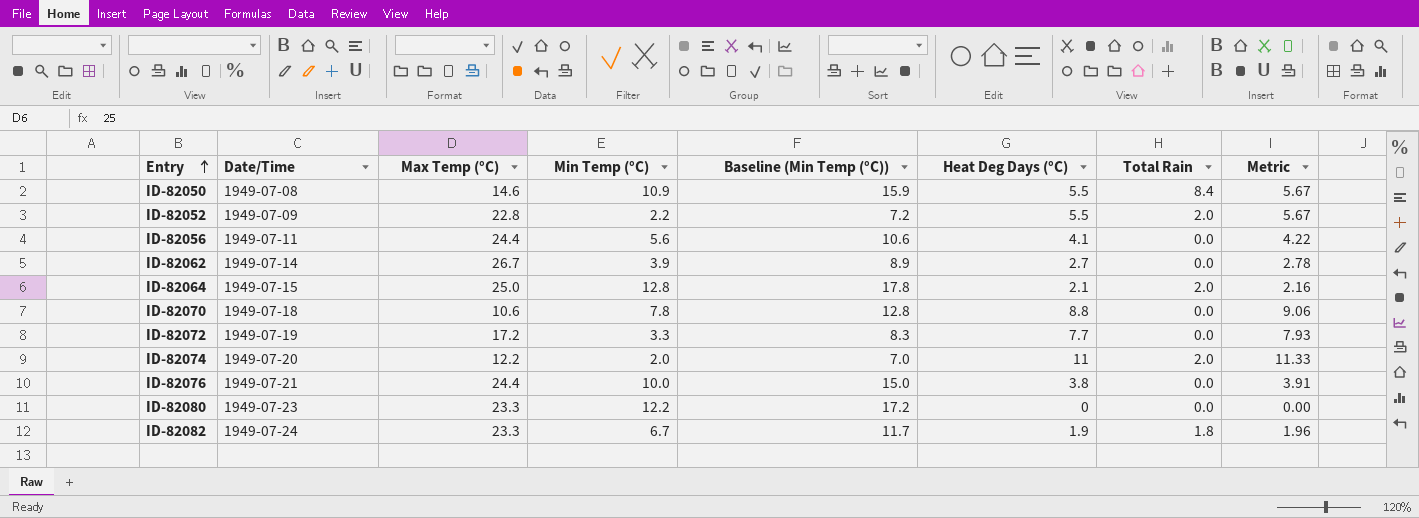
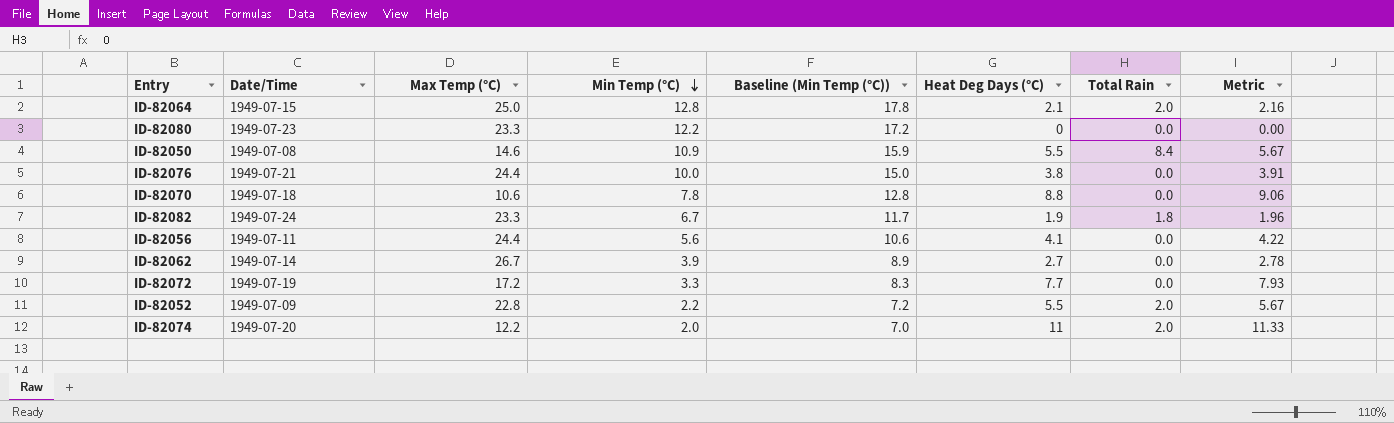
row order: Entry ascending -> Min Temp (°C) descending

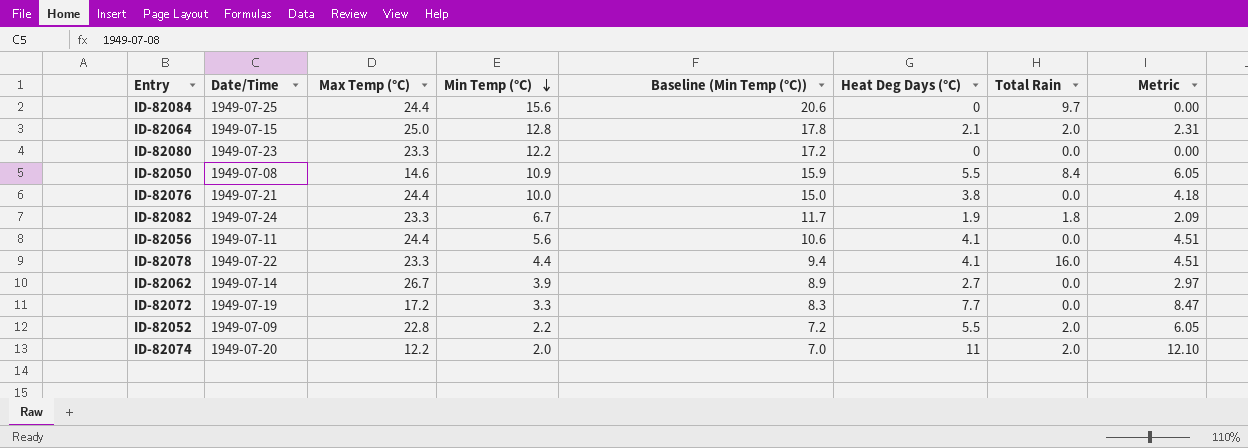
column Metric | formula: [Heat Deg Days (°C)] * 1.03 -> [Heat Deg Days (°C)] * 1.1
row ID-82070: 1949-07-18 | 10.6 | 7.8 | 12.8 | 8.8 | 0.0 | 9.06 -> none
row ID-82084: none -> 1949-07-25 | 24.4 | 15.6 | 20.6 | 0 | 9.7 | 0.00
row ID-82078: none -> 1949-07-22 | 23.3 | 4.4 | 9.4 | 4.1 | 16.0 | 4.51

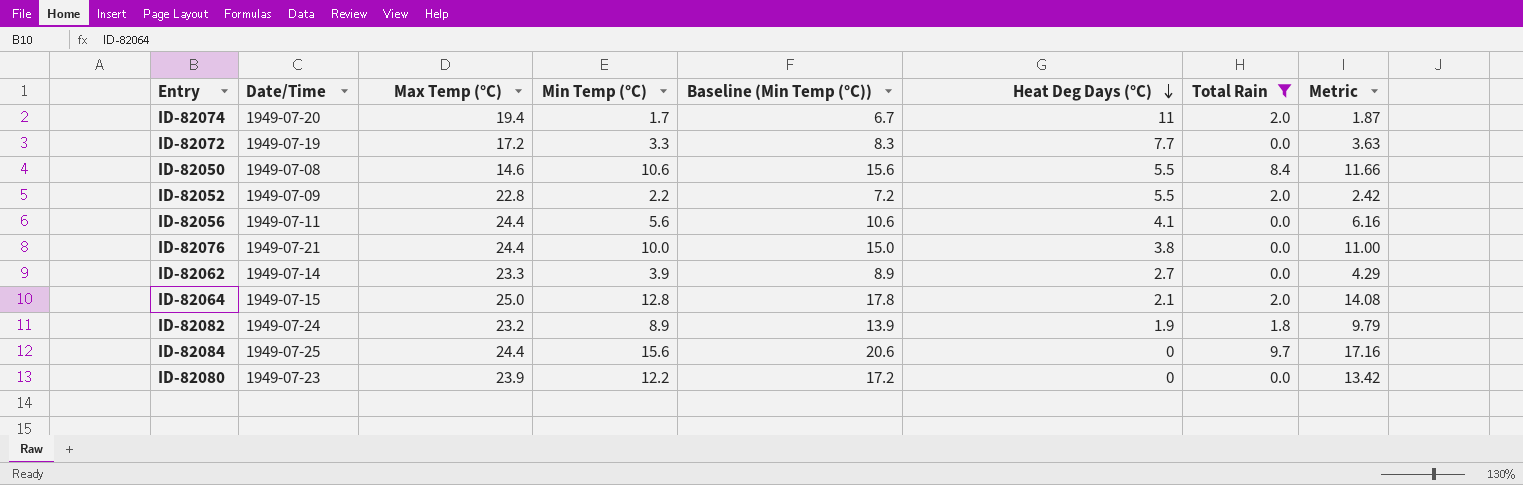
filter: none -> Total Rain != 16.0
row order: Min Temp (°C) descending -> Heat Deg Days (°C) descending
column Metric | formula: [Heat Deg Days (°C)] * 1.1 -> [Min Temp (°C)] * 1.1
ID-82074 | Max Temp (°C): 12.2 -> 19.4
ID-82074 | Min Temp (°C): 2.0 -> 1.7
ID-82074 | Baseline (Min Temp (°C)): 7.0 -> 6.7
ID-82050 | Min Temp (°C): 10.9 -> 10.6
ID-82050 | Baseline (Min Temp (°C)): 15.9 -> 15.6
ID-82062 | Max Temp (°C): 26.7 -> 23.3
ID-82082 | Max Temp (°C): 23.3 -> 23.2
ID-82082 | Min Temp (°C): 6.7 -> 8.9
ID-82082 | Baseline (Min Temp (°C)): 11.7 -> 13.9
ID-82080 | Max Temp (°C): 23.3 -> 23.9

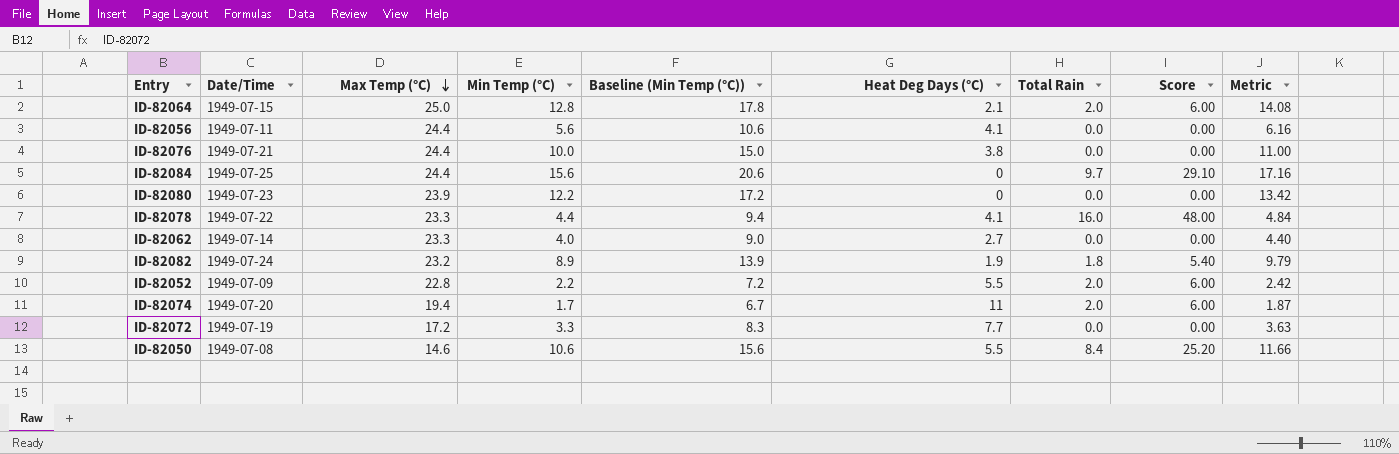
filter: Total Rain != 16.0 -> none
row order: Heat Deg Days (°C) descending -> Max Temp (°C) descending
column Score | formula: none -> [Total Rain] * 3
ID-82062 | Min Temp (°C): 3.9 -> 4.0
ID-82062 | Baseline (Min Temp (°C)): 8.9 -> 9.0
ID-82062 | Metric: 4.29 -> 4.40

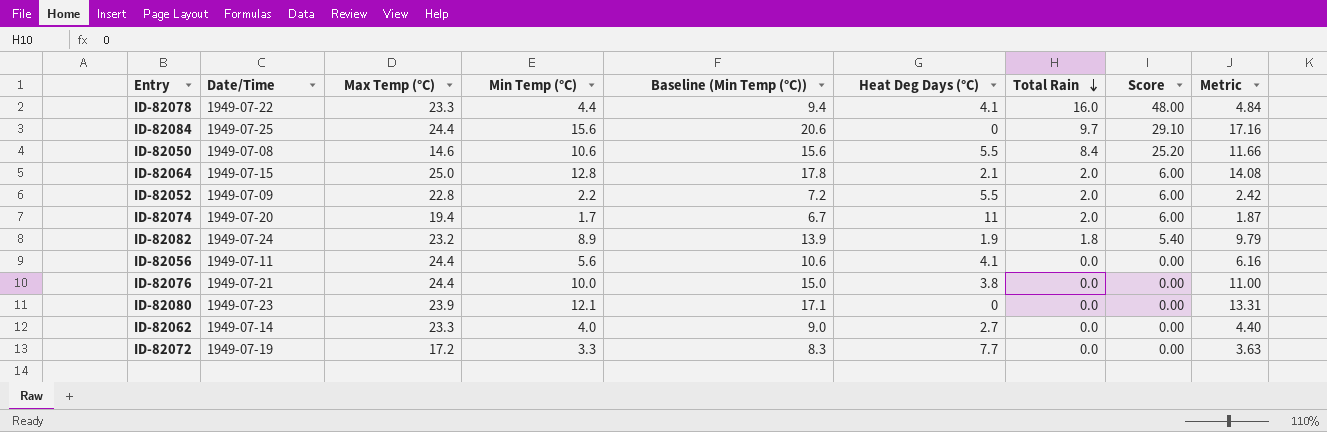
row order: Max Temp (°C) descending -> Total Rain descending
ID-82080 | Min Temp (°C): 12.2 -> 12.1
ID-82080 | Baseline (Min Temp (°C)): 17.2 -> 17.1
ID-82080 | Metric: 13.42 -> 13.31

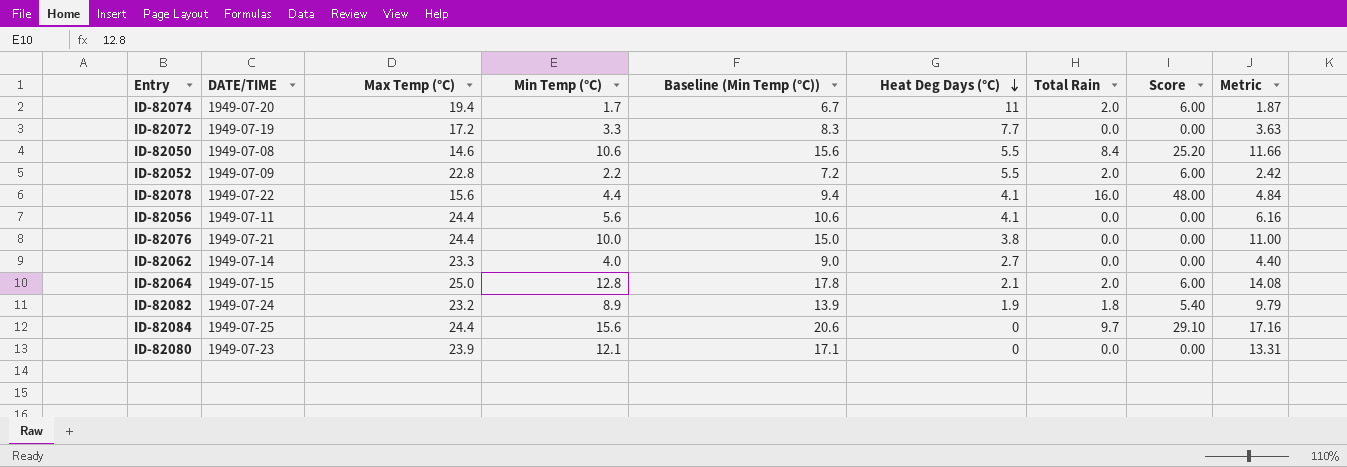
row order: Total Rain descending -> Heat Deg Days (°C) descending
column name: Date/Time -> DATE/TIME
ID-82078 | Max Temp (°C): 23.3 -> 15.6

